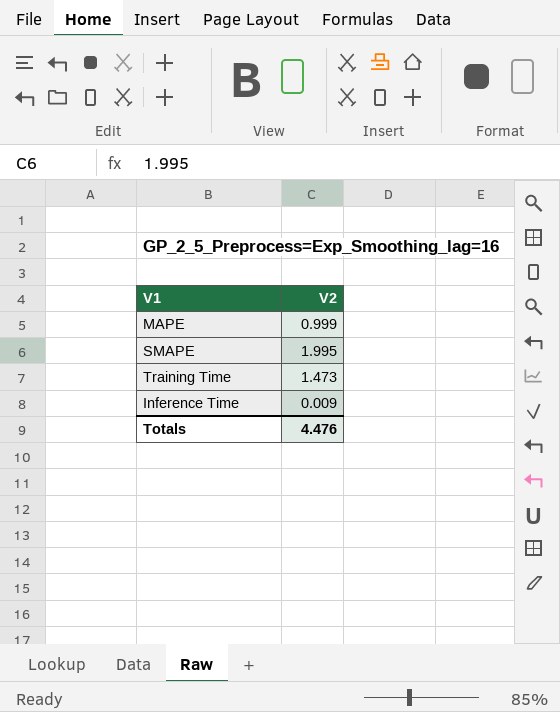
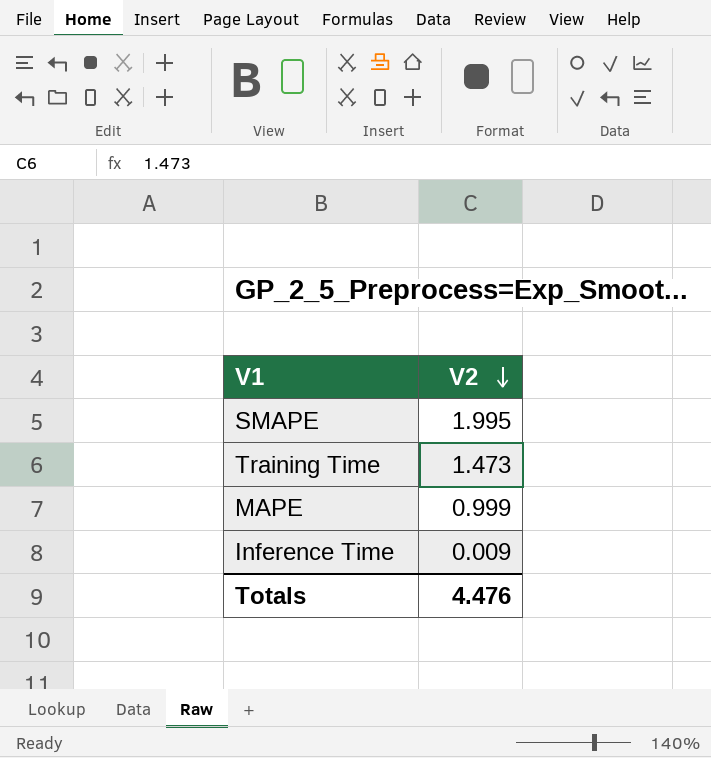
row order: none -> V2 descending

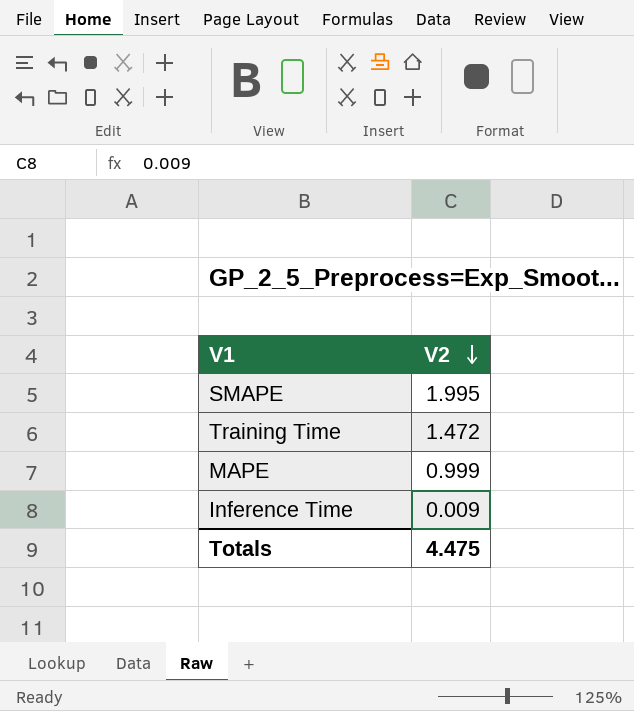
Training Time | V2: 1.473 -> 1.472
Totals | V2: 4.476 -> 4.475

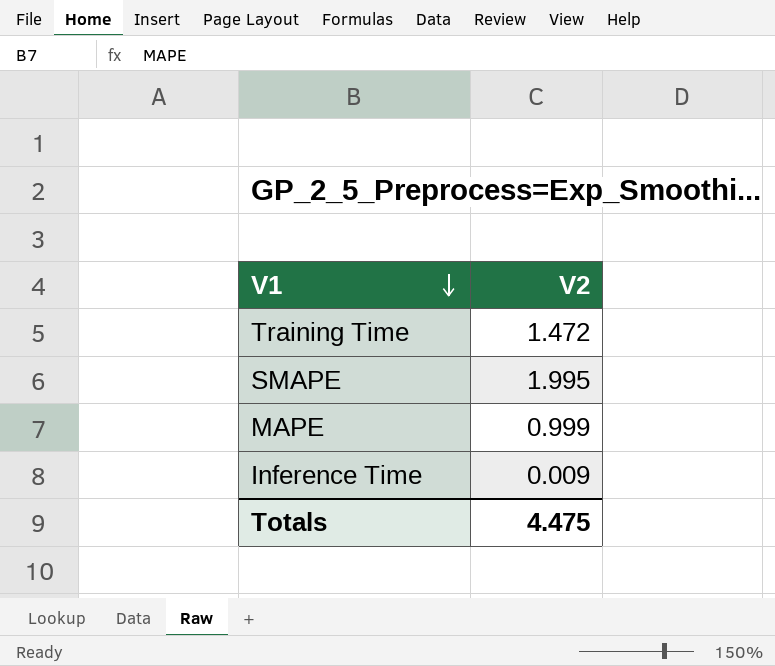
row order: V2 descending -> V1 descending

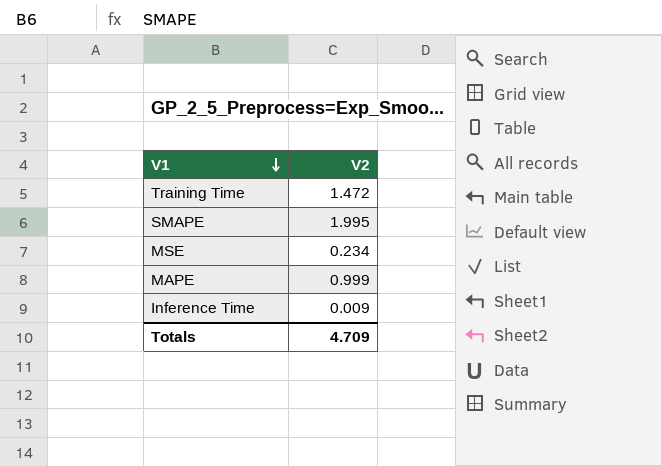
row MSE: none -> 0.234
Totals | V2: 4.475 -> 4.709

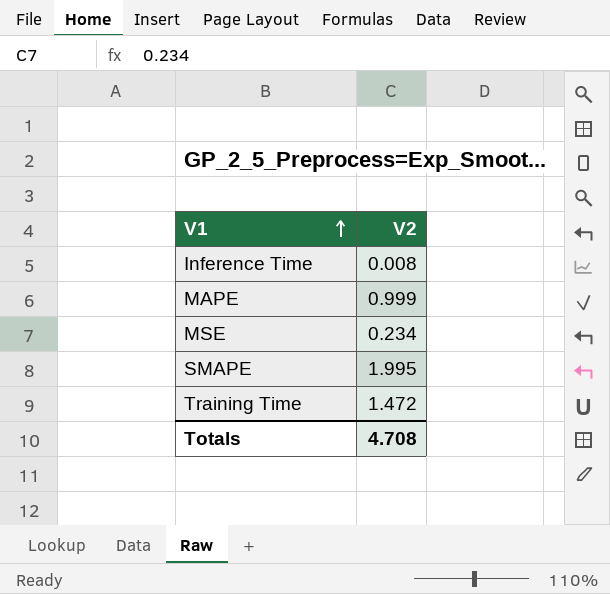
row order: V1 descending -> V1 ascending
Inference Time | V2: 0.009 -> 0.008
Totals | V2: 4.709 -> 4.708

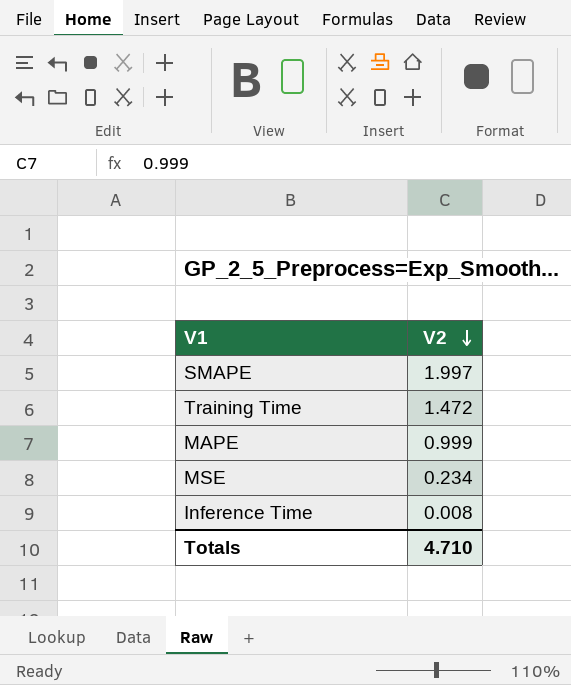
row order: V1 ascending -> V2 descending
SMAPE | V2: 1.995 -> 1.997
Totals | V2: 4.708 -> 4.710

